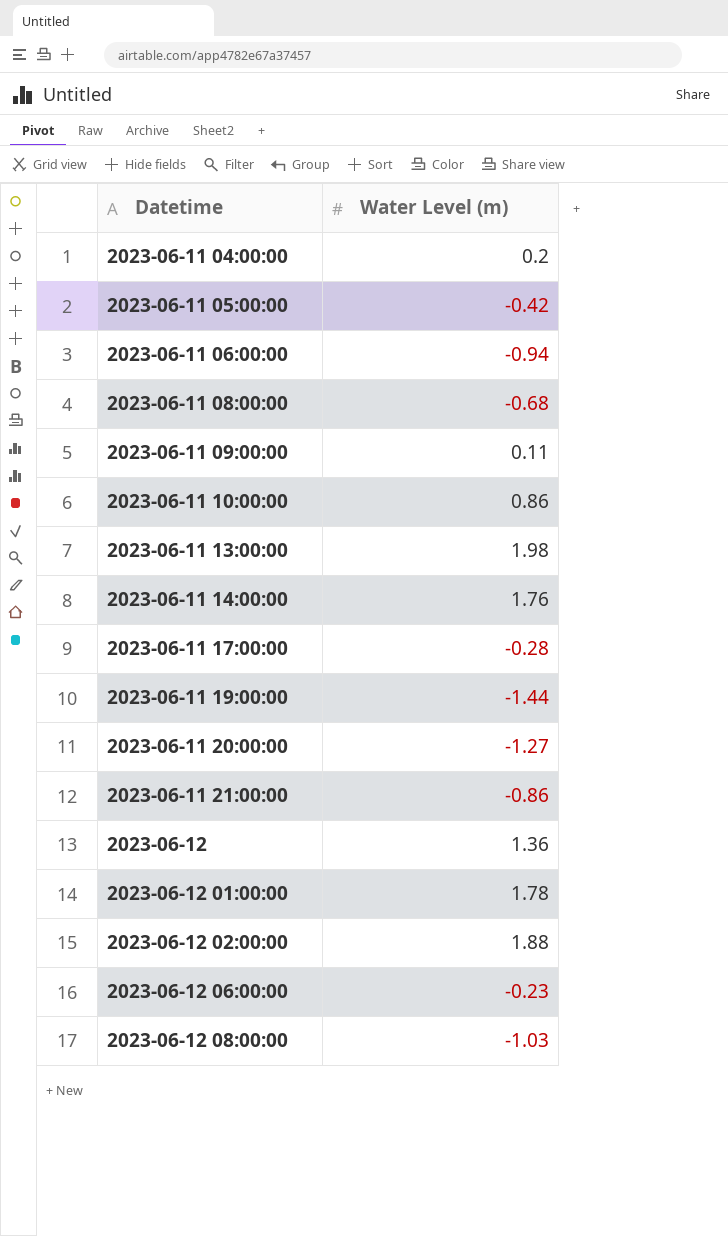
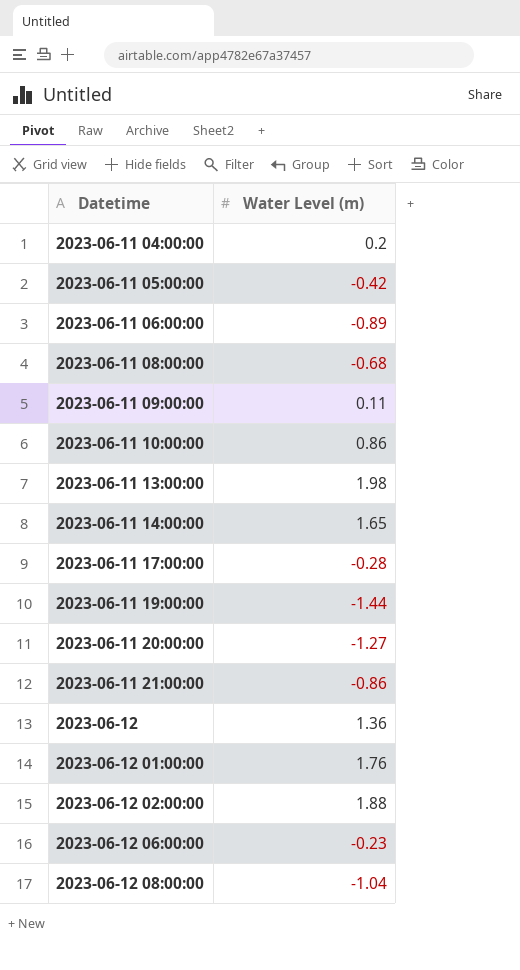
2023-06-11 06:00:00 | Water Level (m): -0.94 -> -0.89
2023-06-11 14:00:00 | Water Level (m): 1.76 -> 1.65
2023-06-12 01:00:00 | Water Level (m): 1.78 -> 1.76
2023-06-12 08:00:00 | Water Level (m): -1.03 -> -1.04

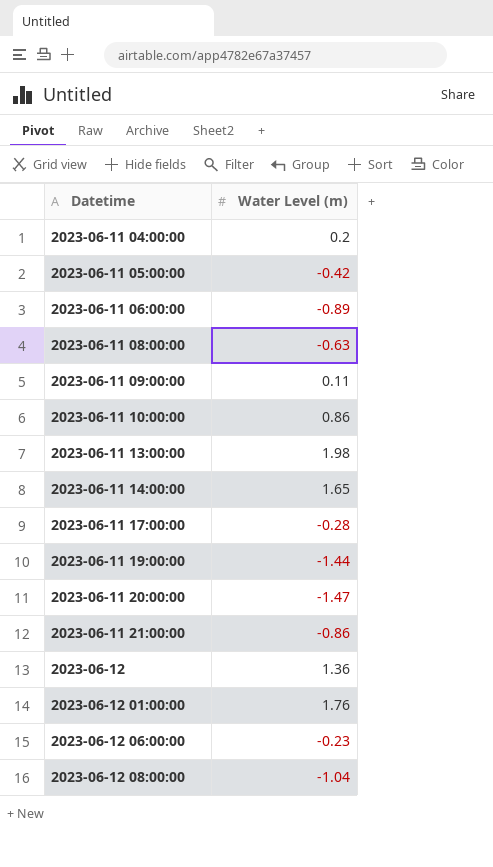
row 2023-06-12 02:00:00: 1.88 -> none
2023-06-11 08:00:00 | Water Level (m): -0.68 -> -0.63
2023-06-11 20:00:00 | Water Level (m): -1.27 -> -1.47

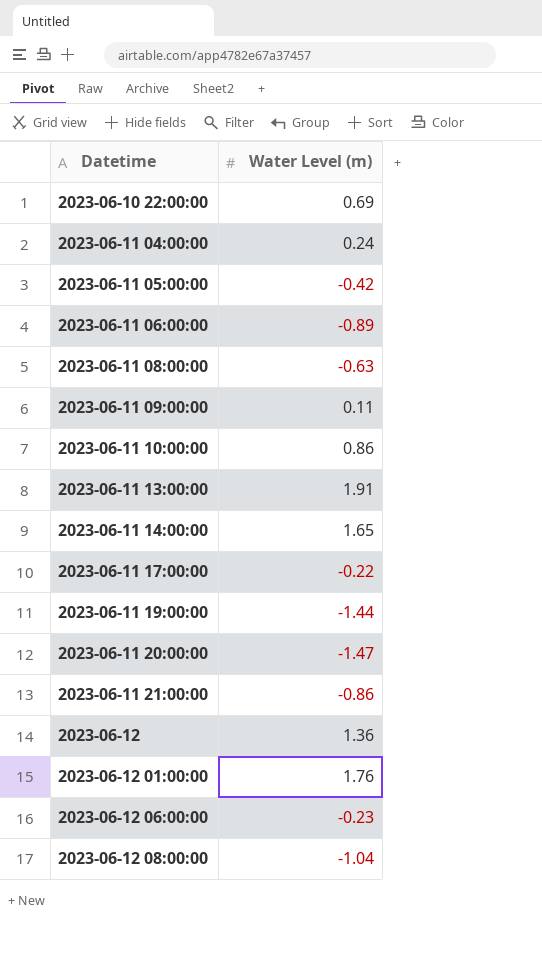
row 2023-06-10 22:00:00: none -> 0.69
2023-06-11 04:00:00 | Water Level (m): 0.2 -> 0.24
2023-06-11 13:00:00 | Water Level (m): 1.98 -> 1.91
2023-06-11 17:00:00 | Water Level (m): -0.28 -> -0.22

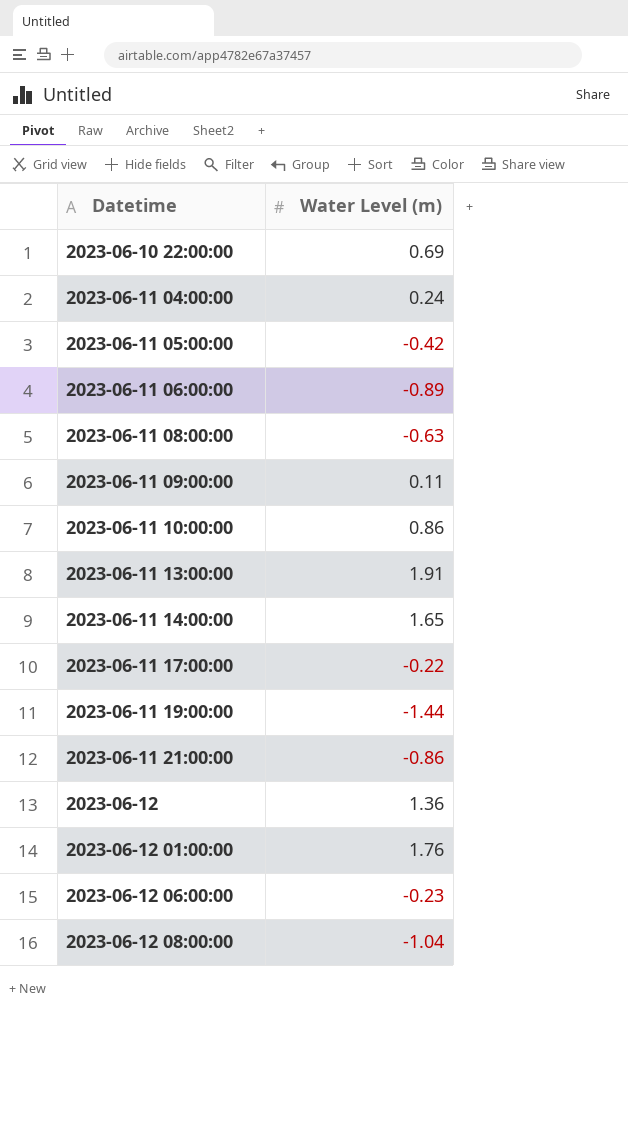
row 2023-06-11 20:00:00: -1.47 -> none

